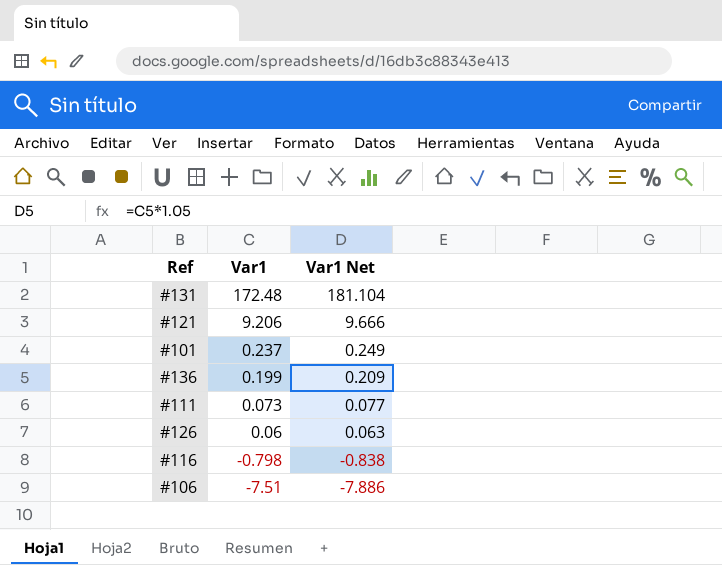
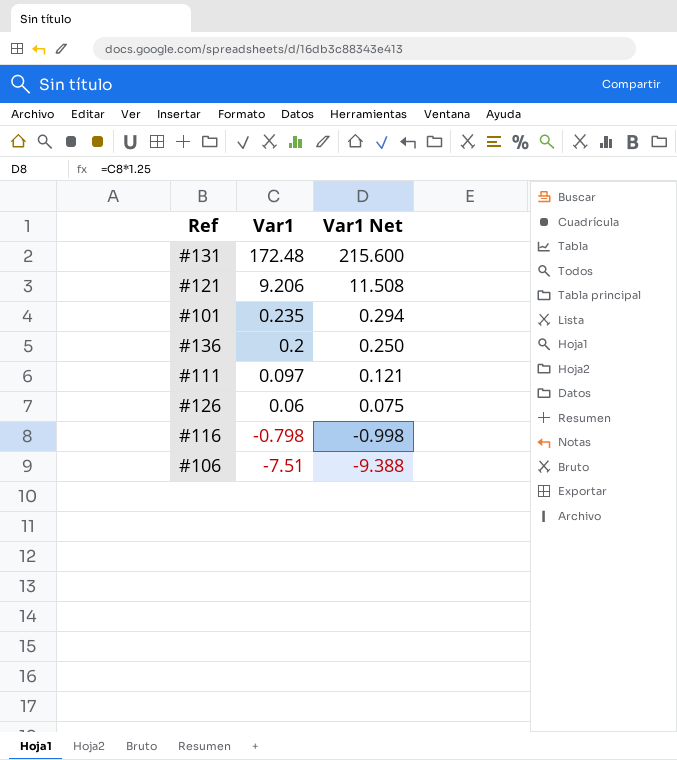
column Var1 Net | formula: [Var1] * 1.05 -> [Var1] * 1.25
#101 | Var1: 0.237 -> 0.235
#136 | Var1: 0.199 -> 0.2
#111 | Var1: 0.073 -> 0.097

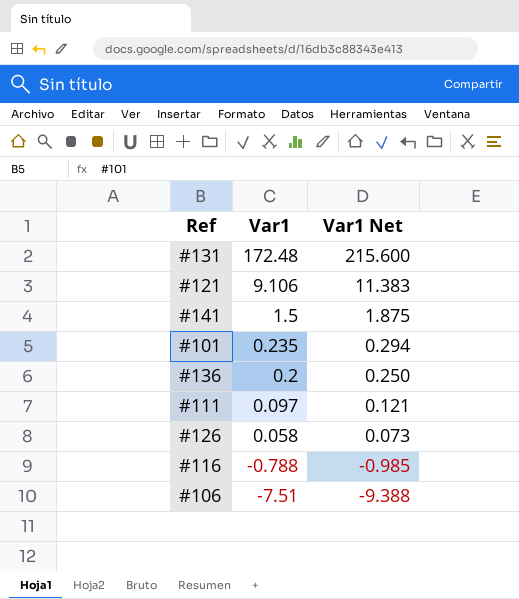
#121 | Var1: 9.206 -> 9.106
#121 | Var1 Net: 11.508 -> 11.383
row #141: none -> 1.5 | 1.875
#126 | Var1: 0.06 -> 0.058
#126 | Var1 Net: 0.075 -> 0.073
#116 | Var1: -0.798 -> -0.788
#116 | Var1 Net: -0.998 -> -0.985

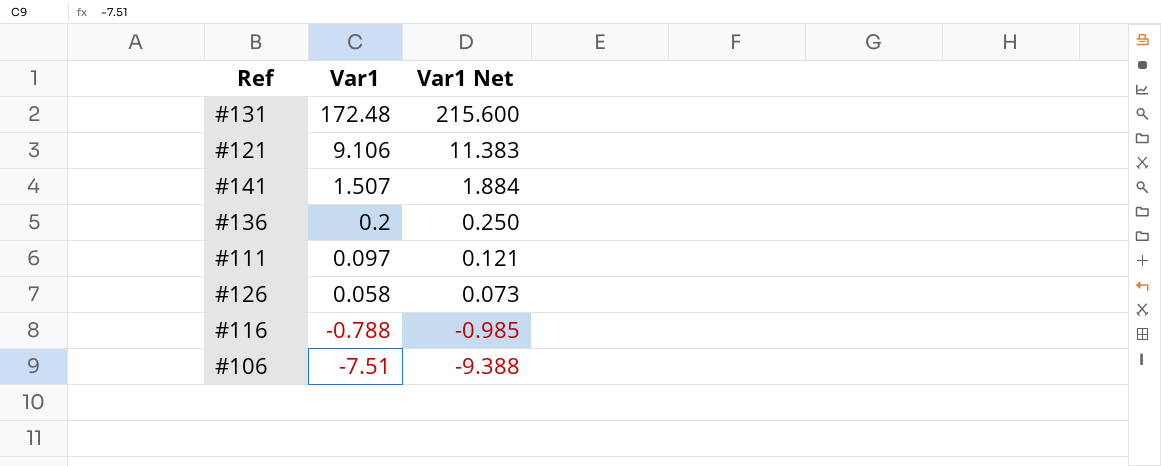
row #101: 0.235 | 0.294 -> none
#141 | Var1: 1.5 -> 1.507
#141 | Var1 Net: 1.875 -> 1.884

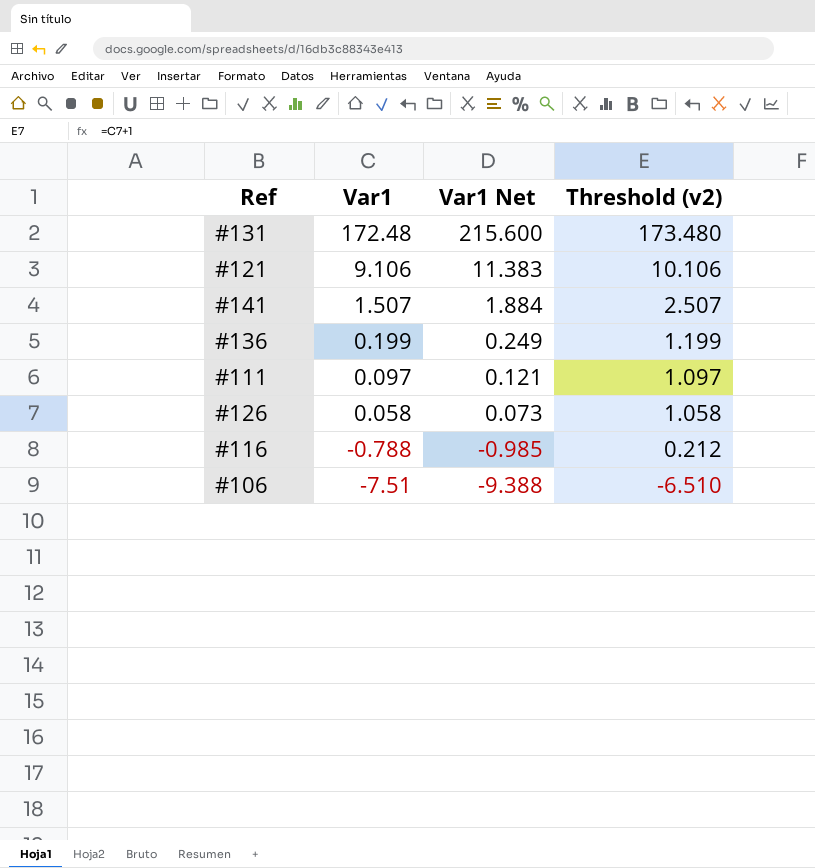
column Threshold (v2) | formula: none -> [Var1] + 1
#136 | Var1: 0.2 -> 0.199
#136 | Var1 Net: 0.250 -> 0.249

